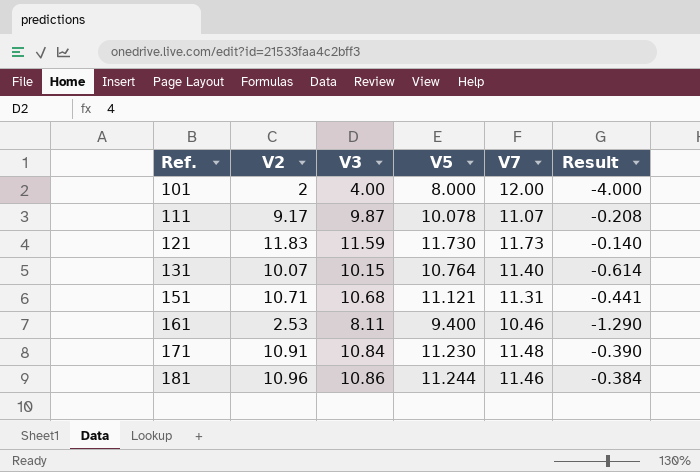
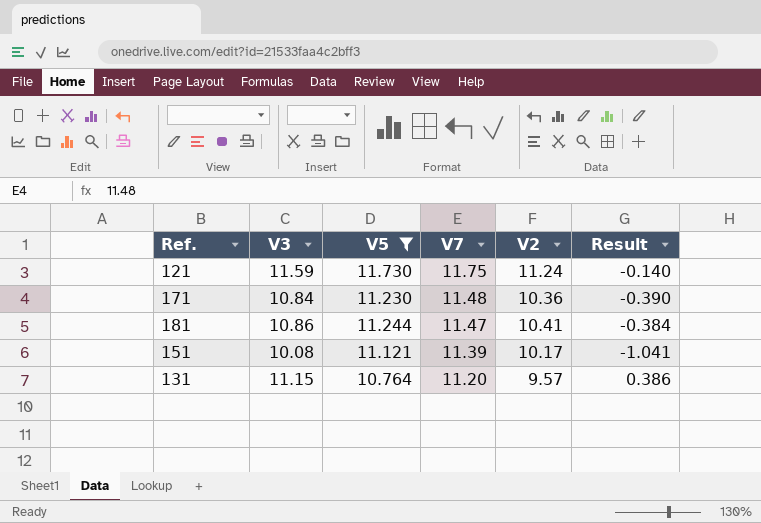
filter: none -> V5 >= 10.764
row order: Ref. ascending -> V7 descending
column V2 | position: 2 -> 5
121 | V7: 11.73 -> 11.75
121 | V2: 11.83 -> 11.24
171 | V2: 10.91 -> 10.36
181 | V7: 11.46 -> 11.47
181 | V2: 10.96 -> 10.41
151 | V3: 10.68 -> 10.08
151 | V7: 11.31 -> 11.39
151 | V2: 10.71 -> 10.17
151 | Result: -0.441 -> -1.041
131 | V3: 10.15 -> 11.15
131 | V7: 11.40 -> 11.20
131 | V2: 10.07 -> 9.57
131 | Result: -0.614 -> 0.386

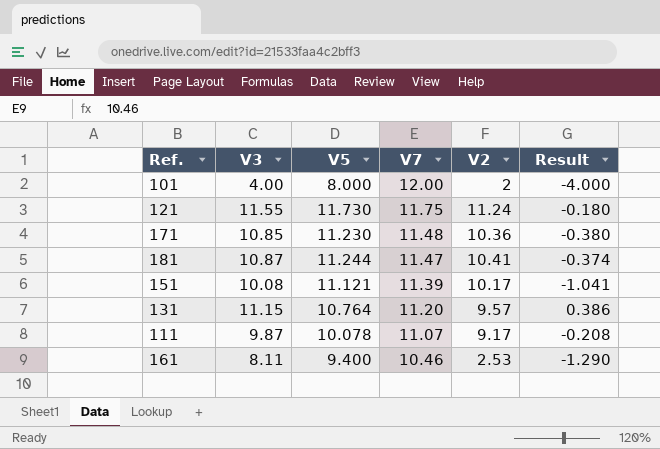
filter: V5 >= 10.764 -> none
121 | V3: 11.59 -> 11.55
121 | Result: -0.140 -> -0.180
171 | V3: 10.84 -> 10.85
171 | Result: -0.390 -> -0.380
181 | V3: 10.86 -> 10.87
181 | Result: -0.384 -> -0.374

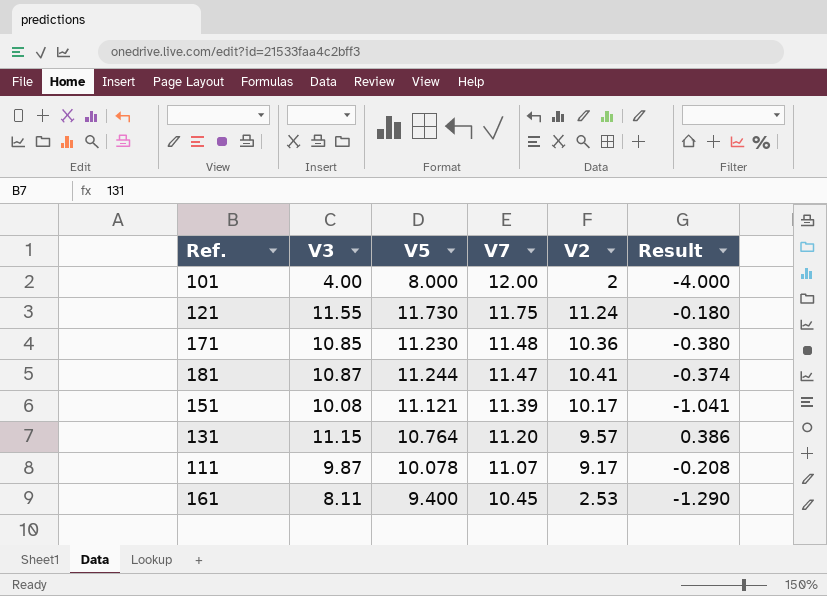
161 | V7: 10.46 -> 10.45

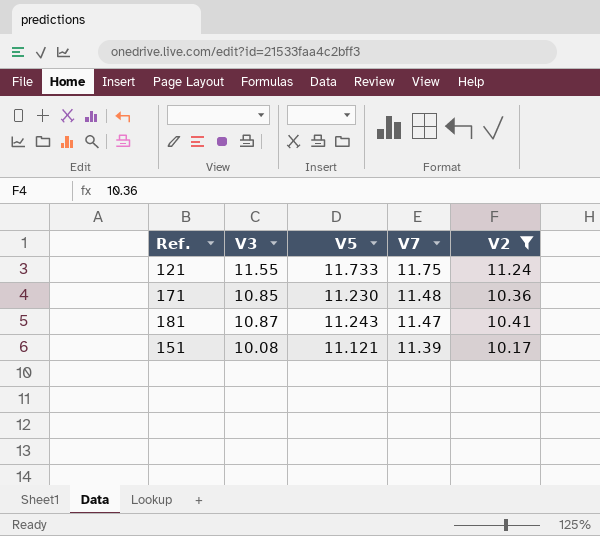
filter: none -> V2 >= 10.17
column Result | formula: [V3] - [V5] -> none
121 | V5: 11.730 -> 11.733
181 | V5: 11.244 -> 11.243

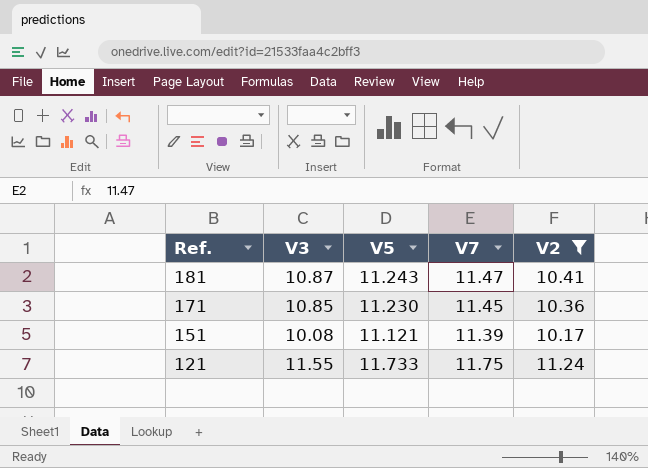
row order: V7 descending -> Ref. descending
171 | V7: 11.48 -> 11.45

